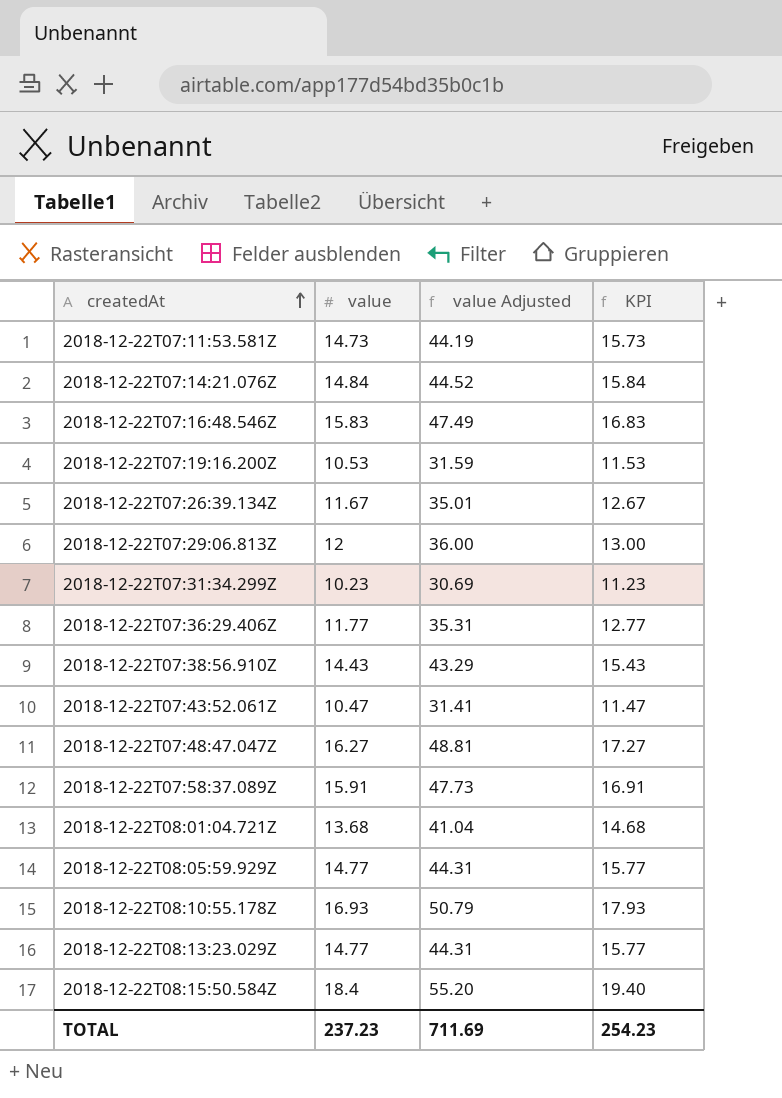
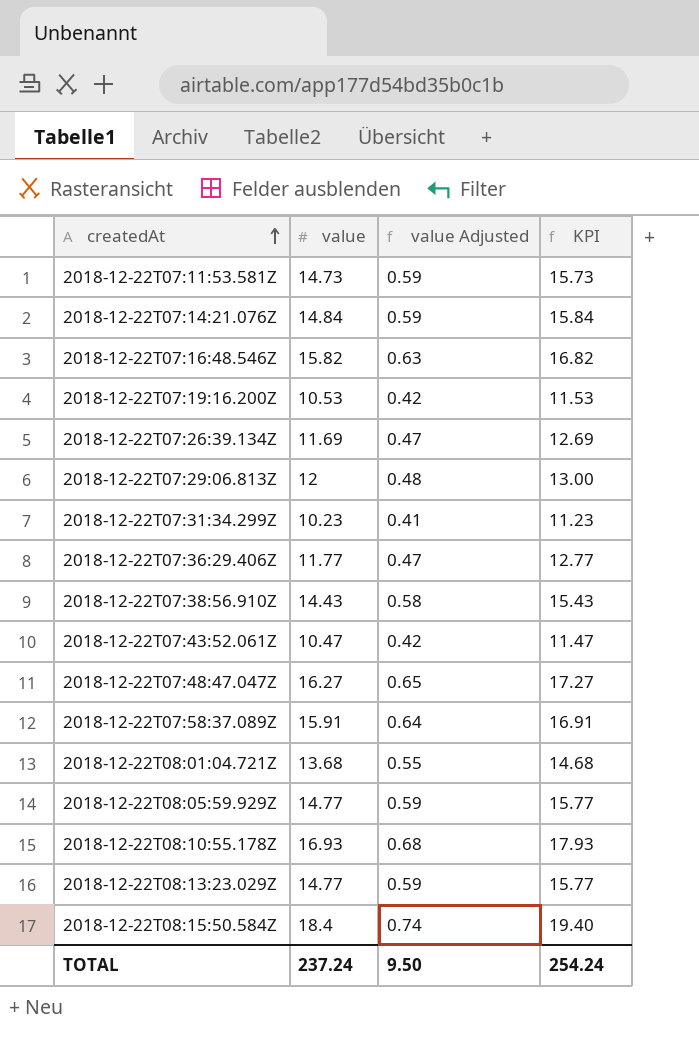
column value Adjusted | formula: [value] * 3 -> [value] * 0.04
2018-12-22T07:16:48.546Z | value: 15.83 -> 15.82
2018-12-22T07:16:48.546Z | KPI: 16.83 -> 16.82
2018-12-22T07:26:39.134Z | value: 11.67 -> 11.69
2018-12-22T07:26:39.134Z | KPI: 12.67 -> 12.69
TOTAL | value: 237.23 -> 237.24
TOTAL | value Adjusted: 711.69 -> 9.50
TOTAL | KPI: 254.23 -> 254.24

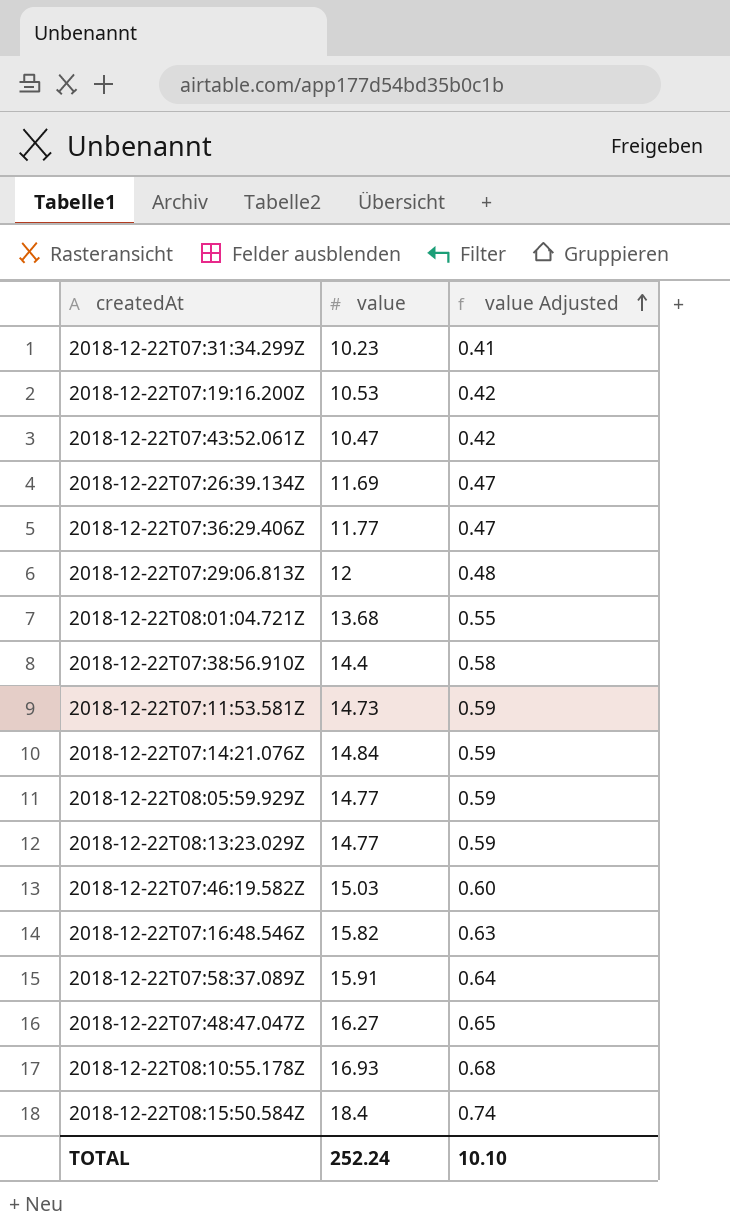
row order: createdAt ascending -> value Adjusted ascending
column KPI | formula: [value] + 1 -> none
2018-12-22T07:38:56.910Z | value: 14.43 -> 14.4
row 2018-12-22T07:46:19.582Z: none -> 15.03 | 0.60
TOTAL | value: 237.24 -> 252.24
TOTAL | value Adjusted: 9.50 -> 10.10

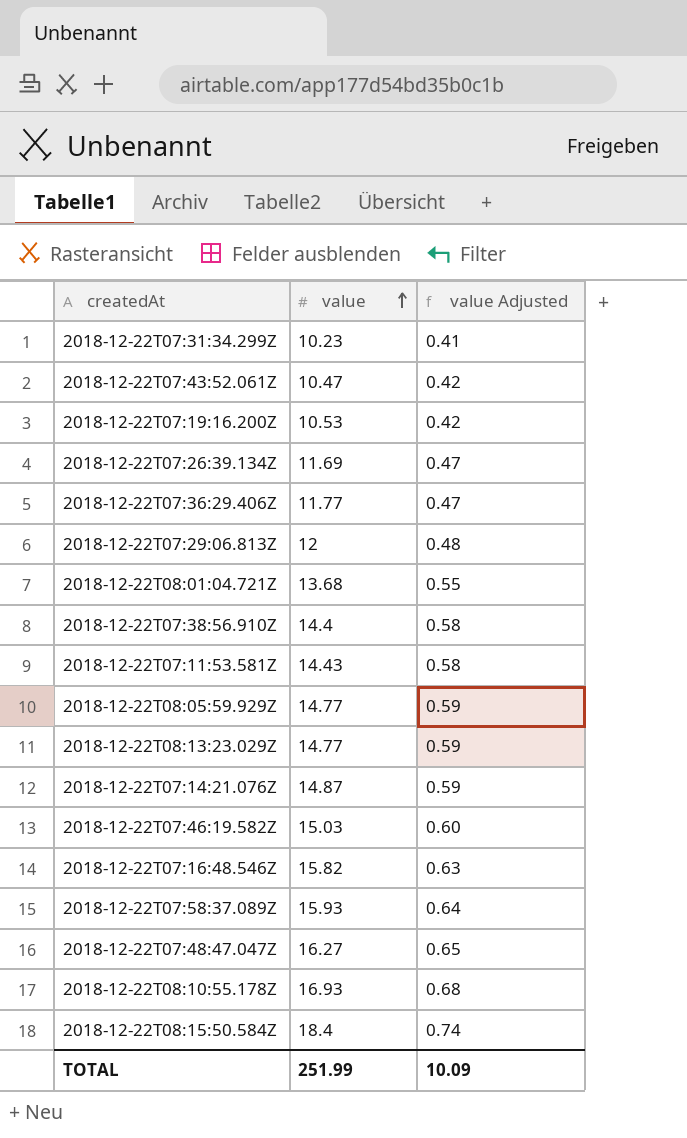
row order: value Adjusted ascending -> value ascending
2018-12-22T07:11:53.581Z | value: 14.73 -> 14.43
2018-12-22T07:11:53.581Z | value Adjusted: 0.59 -> 0.58
2018-12-22T07:14:21.076Z | value: 14.84 -> 14.87
2018-12-22T07:58:37.089Z | value: 15.91 -> 15.93
TOTAL | value: 252.24 -> 251.99
TOTAL | value Adjusted: 10.10 -> 10.09

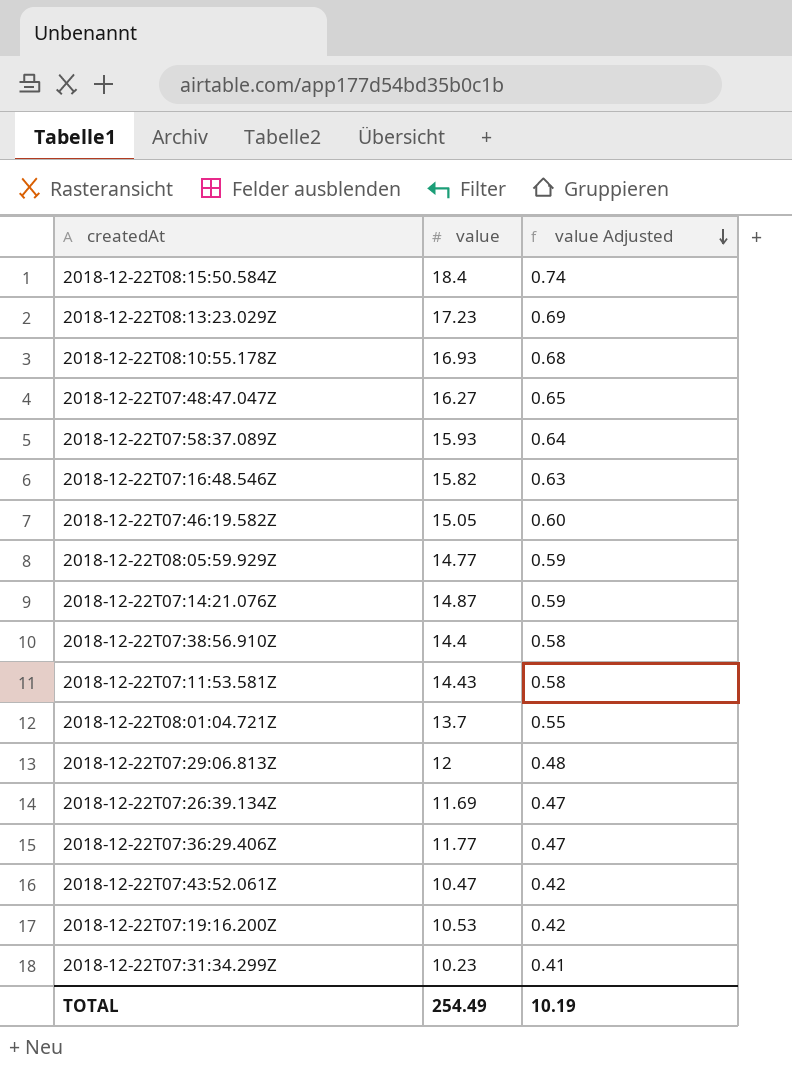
row order: value ascending -> value Adjusted descending
2018-12-22T08:13:23.029Z | value: 14.77 -> 17.23
2018-12-22T08:13:23.029Z | value Adjusted: 0.59 -> 0.69
2018-12-22T07:46:19.582Z | value: 15.03 -> 15.05
2018-12-22T08:01:04.721Z | value: 13.68 -> 13.7
TOTAL | value: 251.99 -> 254.49
TOTAL | value Adjusted: 10.09 -> 10.19

